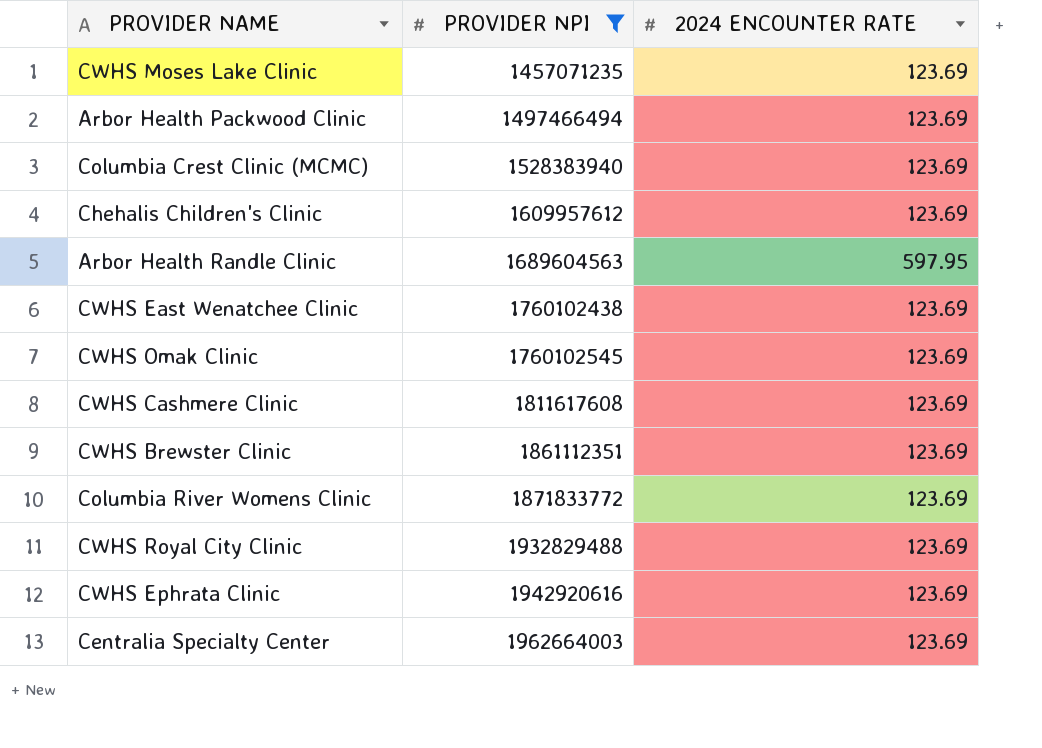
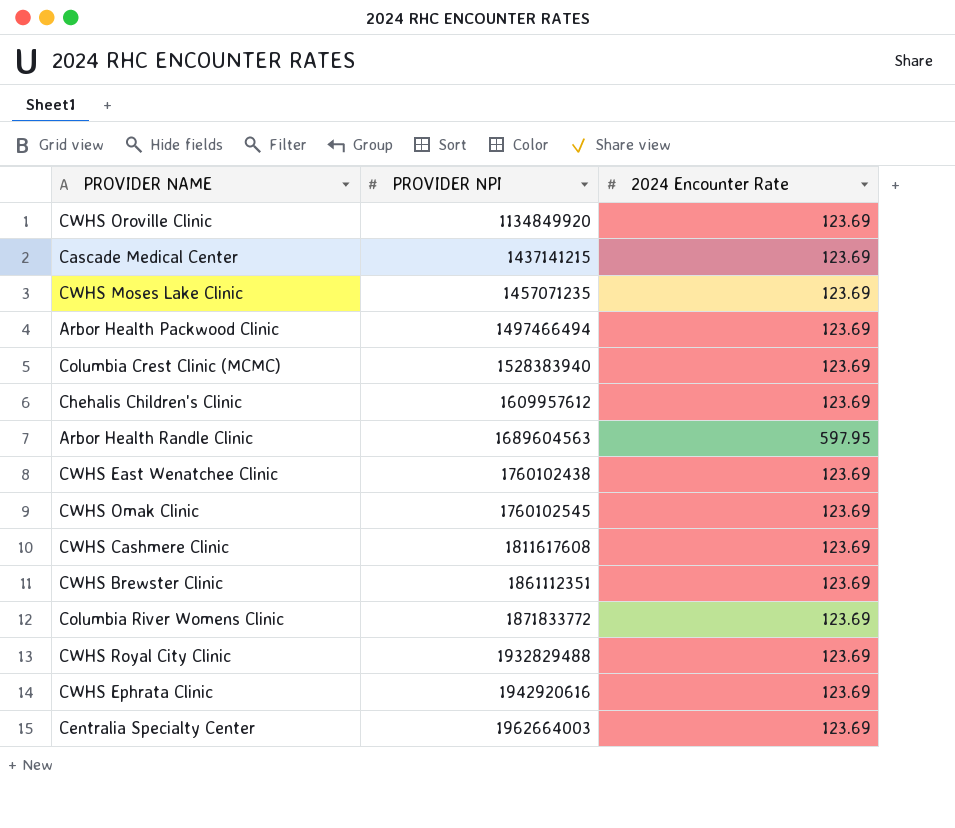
filter: PROVIDER NPI >= 1457071235 -> none
column name: 2024 ENCOUNTER RATE -> 2024 Encounter Rate

